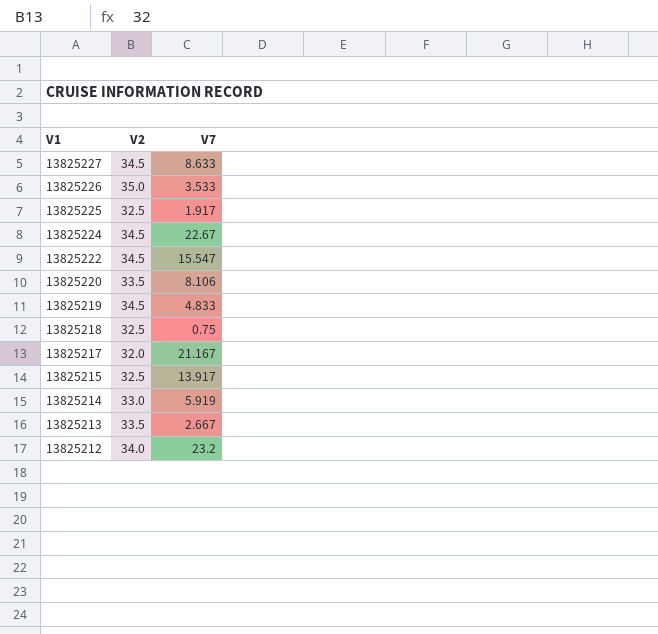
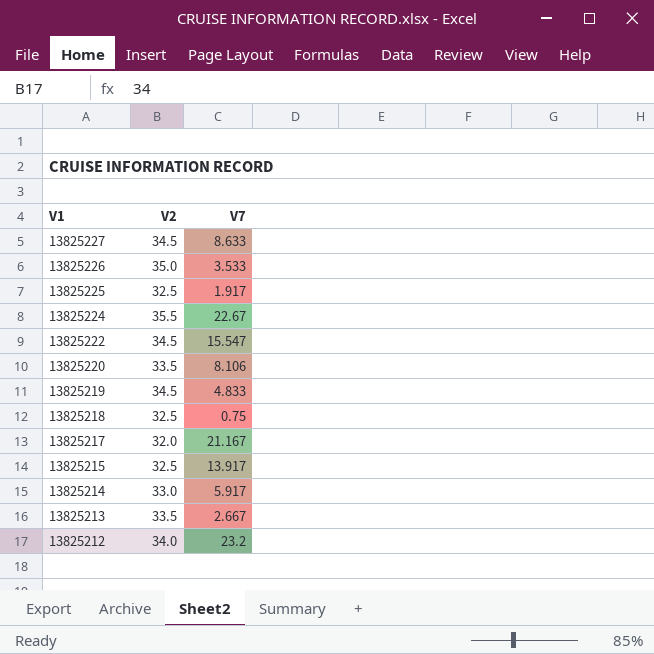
13825224 | V2: 34.5 -> 35.5
13825214 | V7: 5.919 -> 5.917

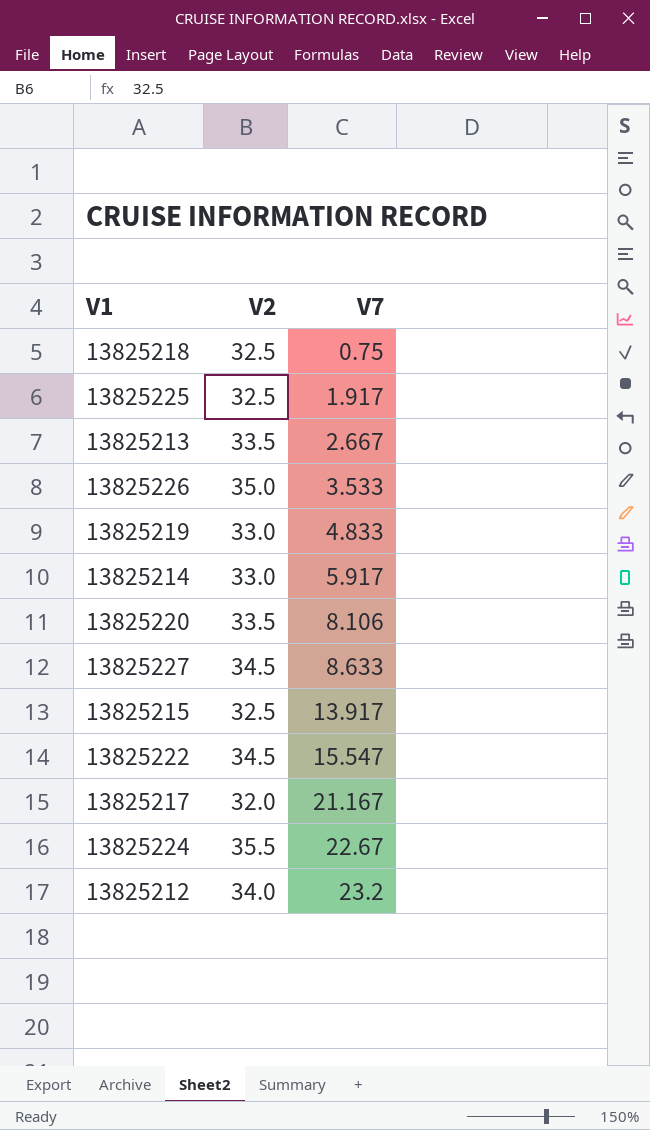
row order: V1 descending -> V7 ascending
13825219 | V2: 34.5 -> 33.0

